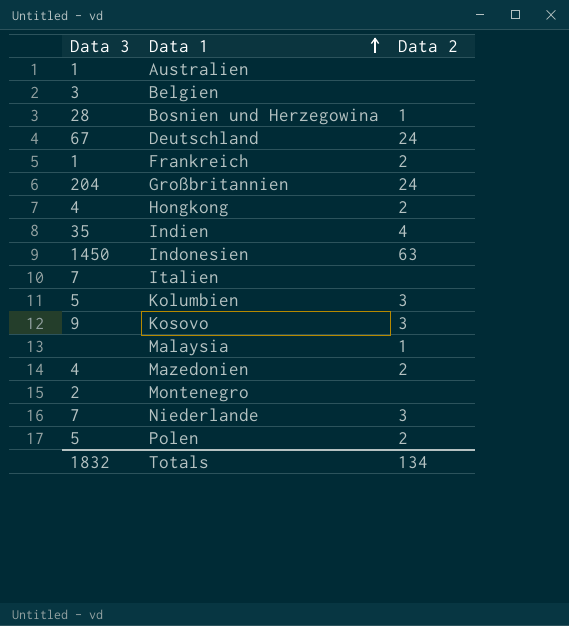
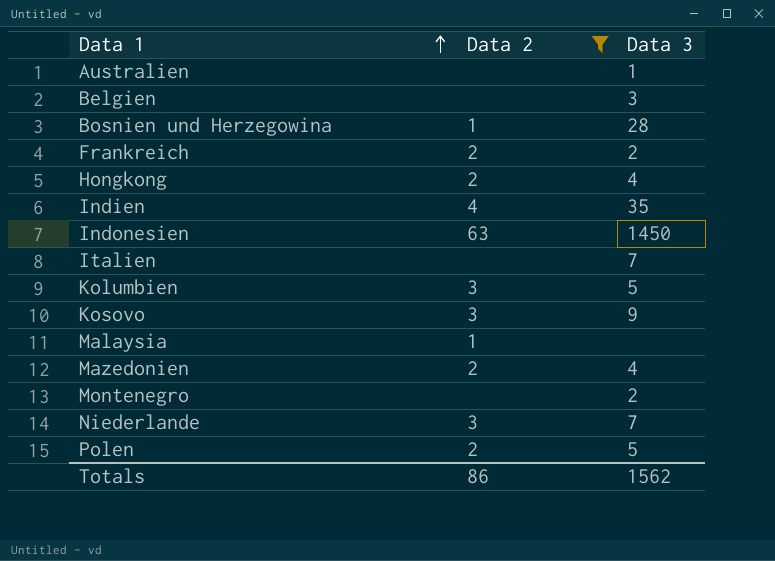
filter: none -> Data 2 != 24
column Data 3 | position: 1 -> 3
Frankreich | Data 3: 1 -> 2
Totals | Data 2: 134 -> 86
Totals | Data 3: 1832 -> 1562

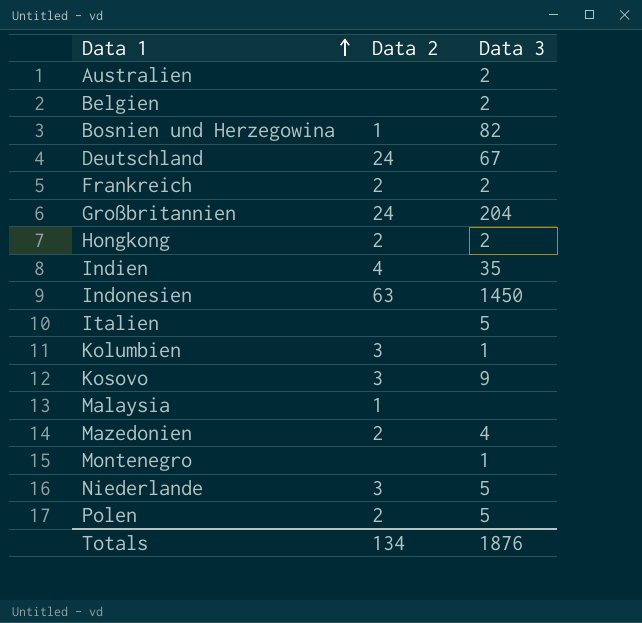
filter: Data 2 != 24 -> none
Australien | Data 3: 1 -> 2
Belgien | Data 3: 3 -> 2
Bosnien und Herzegowina | Data 3: 28 -> 82
Hongkong | Data 3: 4 -> 2
Italien | Data 3: 7 -> 5
Kolumbien | Data 3: 5 -> 1
Montenegro | Data 3: 2 -> 1
Niederlande | Data 3: 7 -> 5
Totals | Data 2: 86 -> 134
Totals | Data 3: 1562 -> 1876

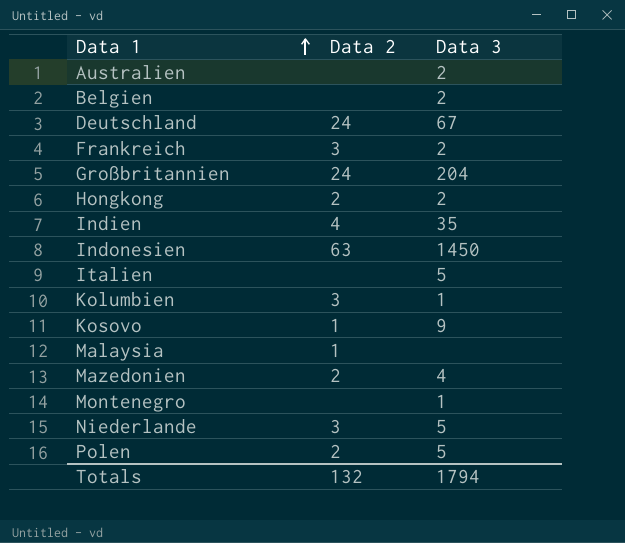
row Bosnien und Herzegowina: 1 | 82 -> none
Frankreich | Data 2: 2 -> 3
Kosovo | Data 2: 3 -> 1
Totals | Data 2: 134 -> 132
Totals | Data 3: 1876 -> 1794

